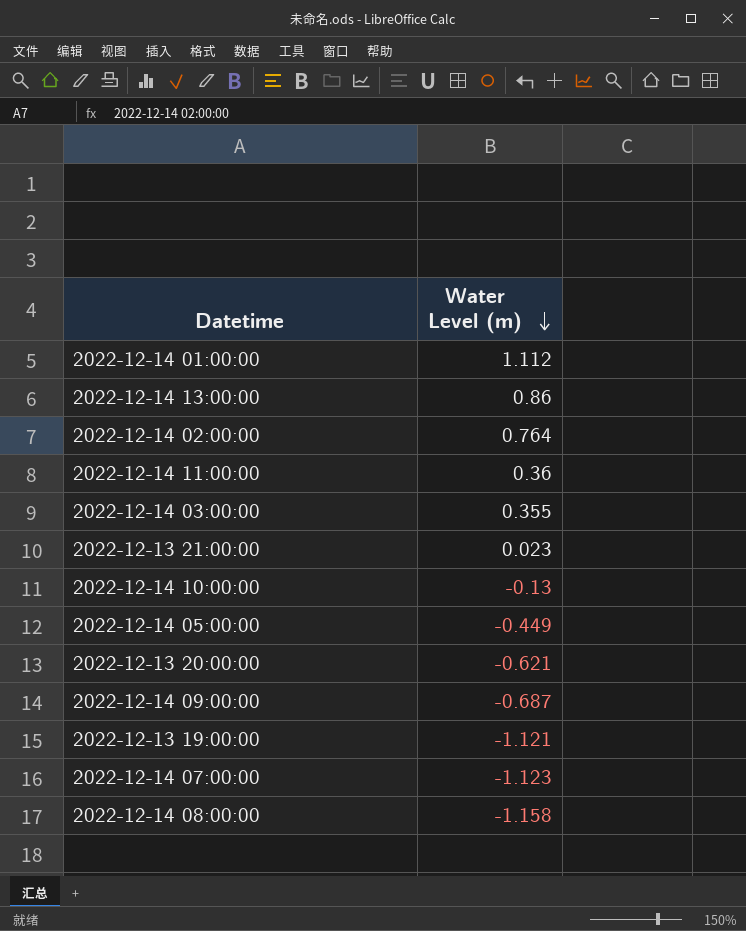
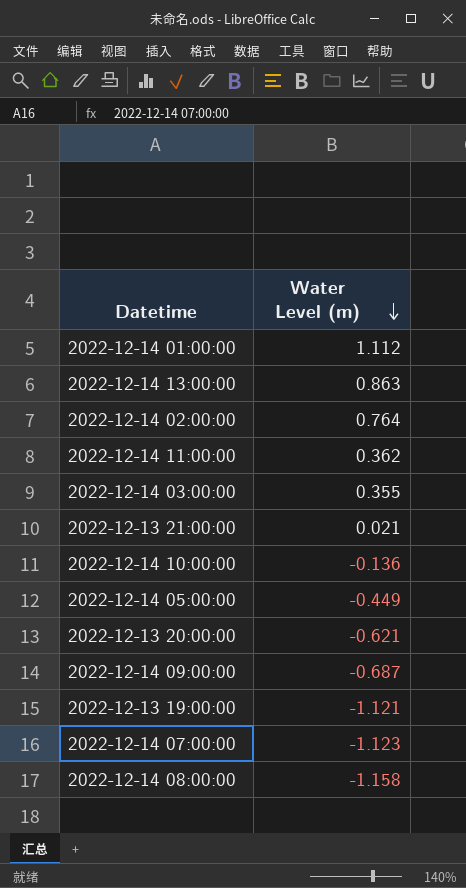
2022-12-14 13:00:00 | Water Level (m): 0.86 -> 0.863
2022-12-14 11:00:00 | Water Level (m): 0.36 -> 0.362
2022-12-13 21:00:00 | Water Level (m): 0.023 -> 0.021
2022-12-14 10:00:00 | Water Level (m): -0.13 -> -0.136

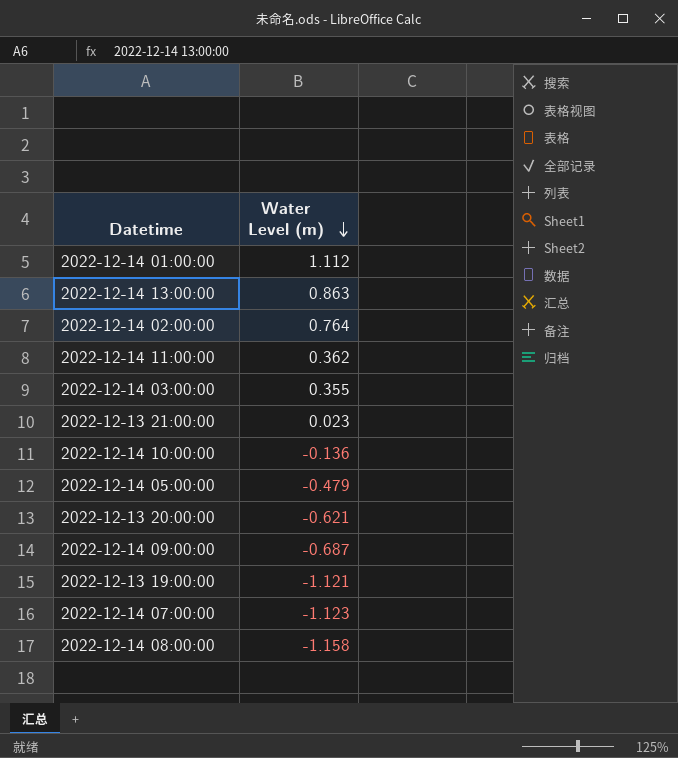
2022-12-13 21:00:00 | Water Level (m): 0.021 -> 0.023
2022-12-14 05:00:00 | Water Level (m): -0.449 -> -0.479

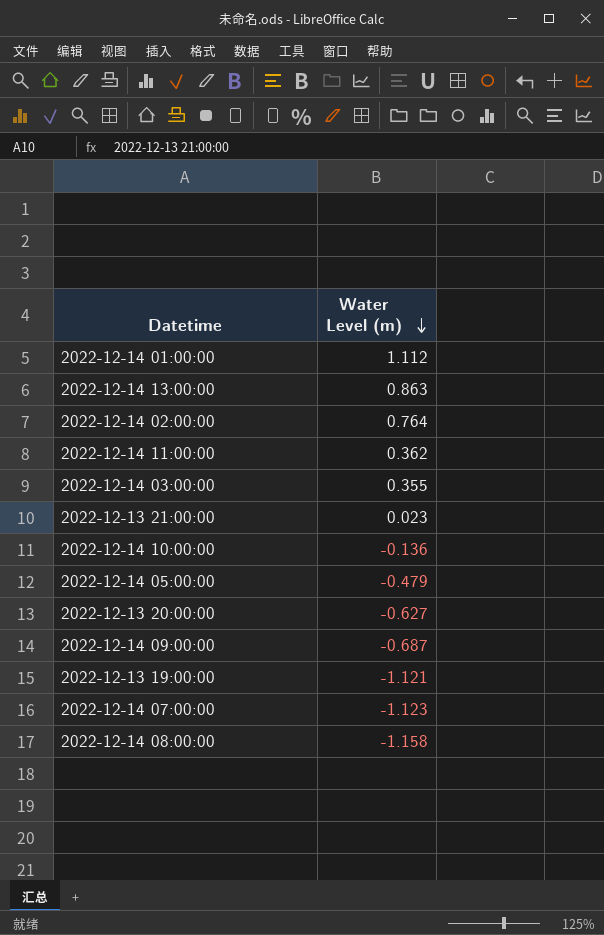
2022-12-13 20:00:00 | Water Level (m): -0.621 -> -0.627

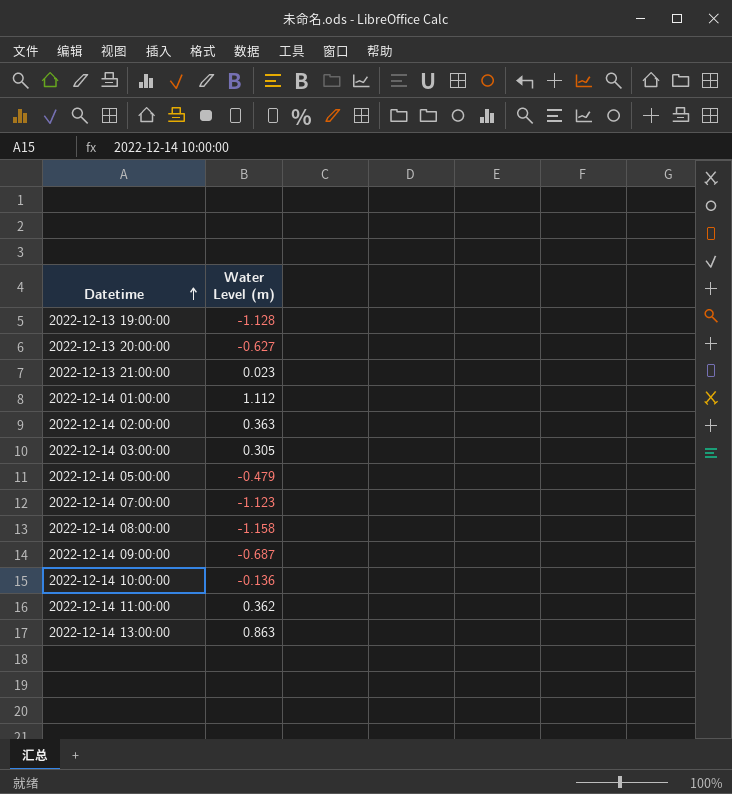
row order: Water Level (m) descending -> Datetime ascending
2022-12-13 19:00:00 | Water Level (m): -1.121 -> -1.128
2022-12-14 02:00:00 | Water Level (m): 0.764 -> 0.363
2022-12-14 03:00:00 | Water Level (m): 0.355 -> 0.305

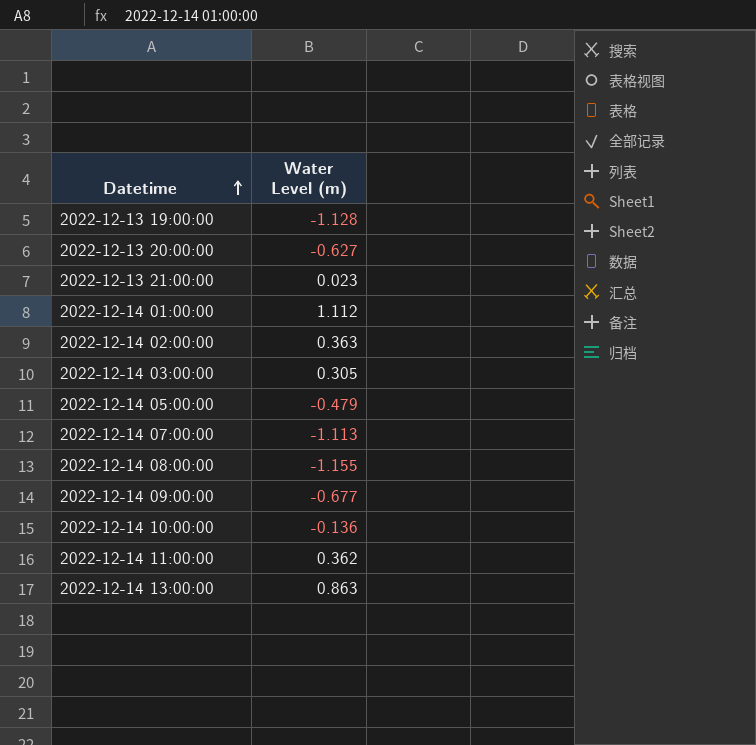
2022-12-14 07:00:00 | Water Level (m): -1.123 -> -1.113
2022-12-14 08:00:00 | Water Level (m): -1.158 -> -1.155
2022-12-14 09:00:00 | Water Level (m): -0.687 -> -0.677

